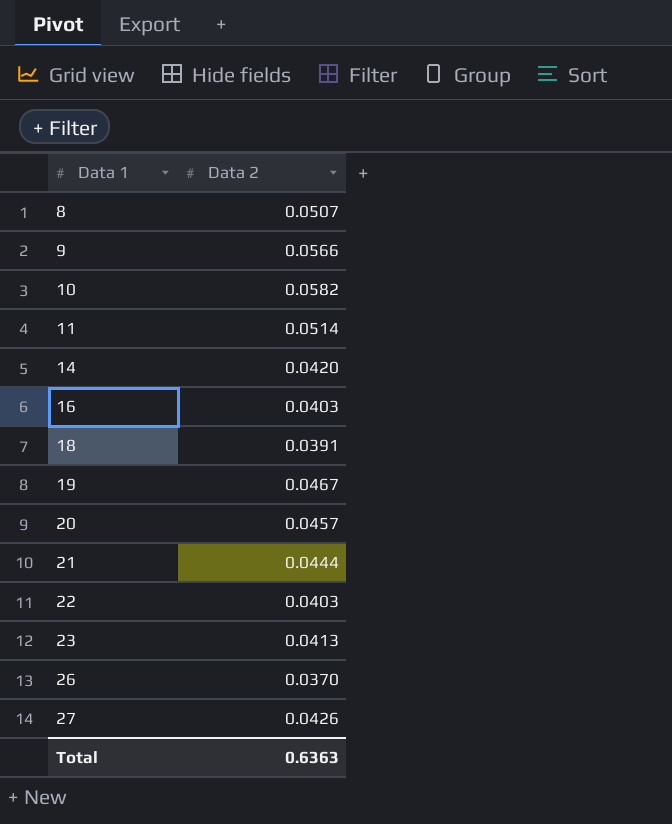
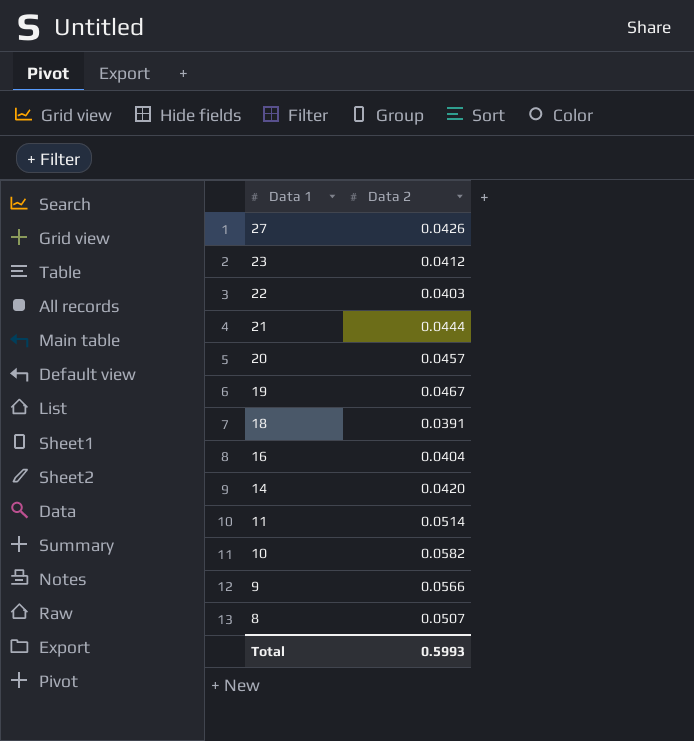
row order: Data 1 ascending -> Data 1 descending
row 26: 0.0370 -> none
23 | Data 2: 0.0413 -> 0.0412
16 | Data 2: 0.0403 -> 0.0404
Total | Data 2: 0.6363 -> 0.5993

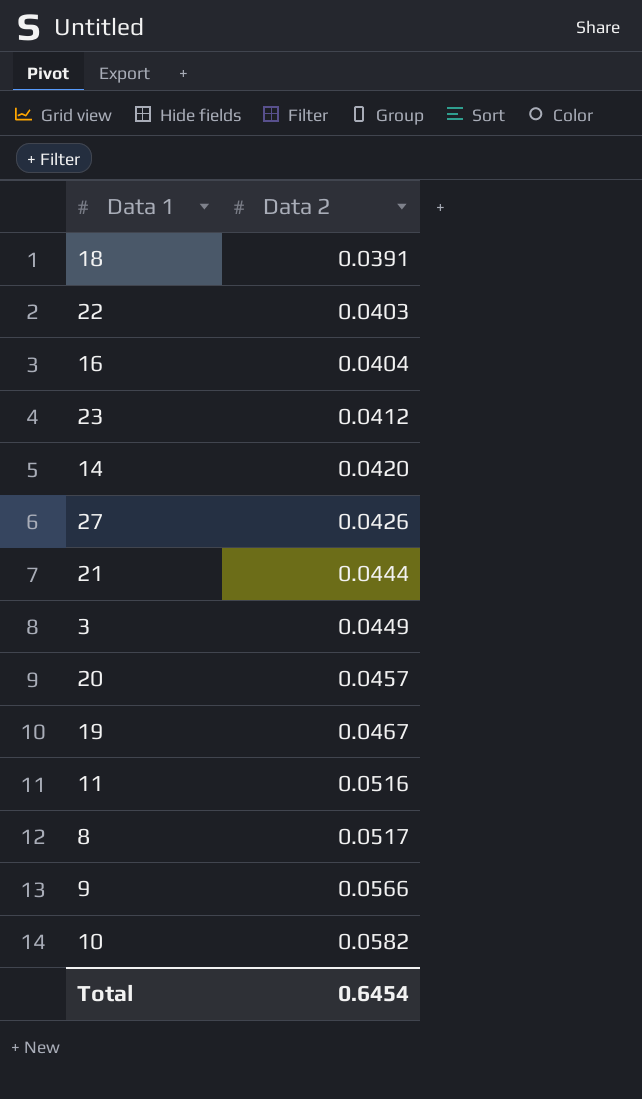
row order: Data 1 descending -> Data 2 ascending
row 3: none -> 0.0449
11 | Data 2: 0.0514 -> 0.0516
8 | Data 2: 0.0507 -> 0.0517
Total | Data 2: 0.5993 -> 0.6454

